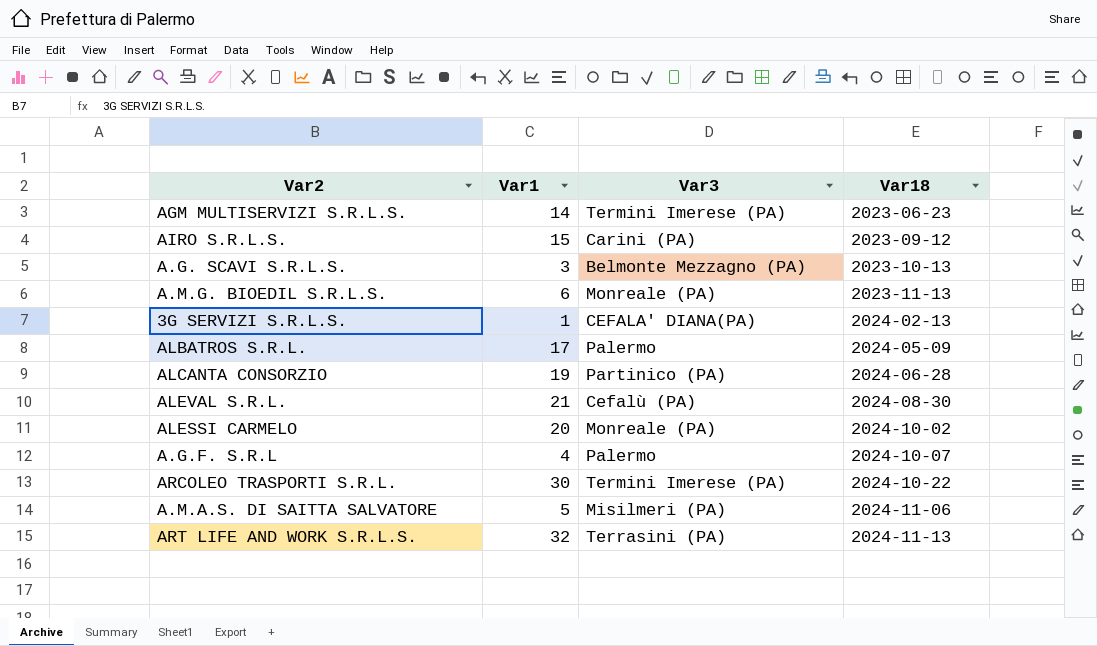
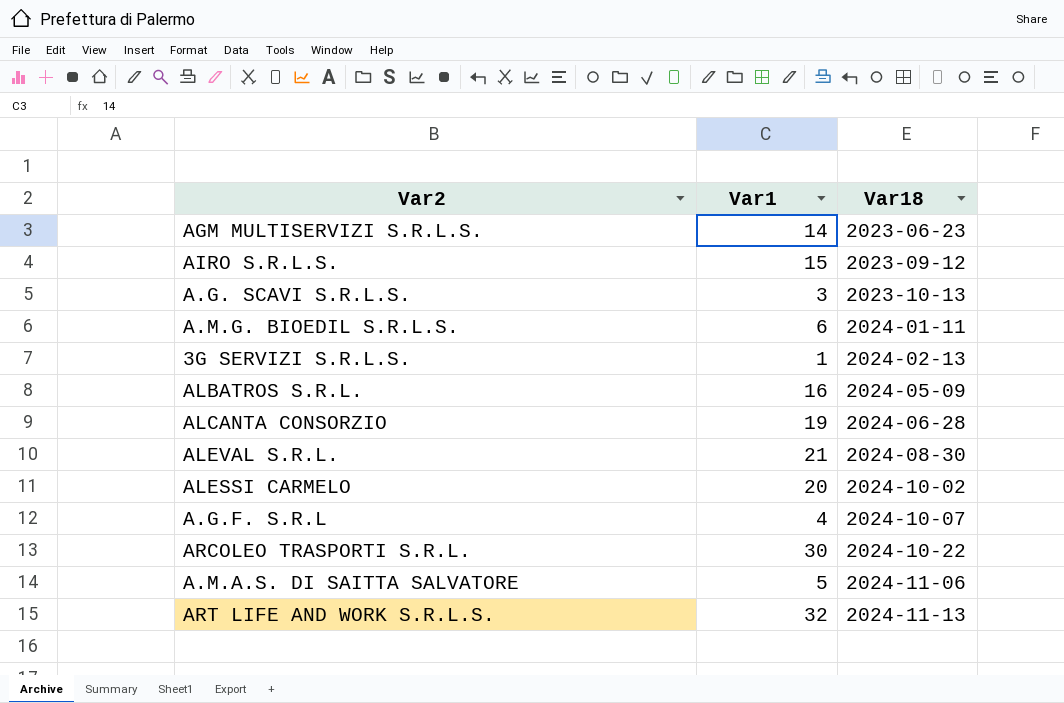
column Var3 | position: 3 -> none
A.M.G. BIOEDIL S.R.L.S. | Var18: 2023-11-13 -> 2024-01-11
ALBATROS S.R.L. | Var1: 17 -> 16

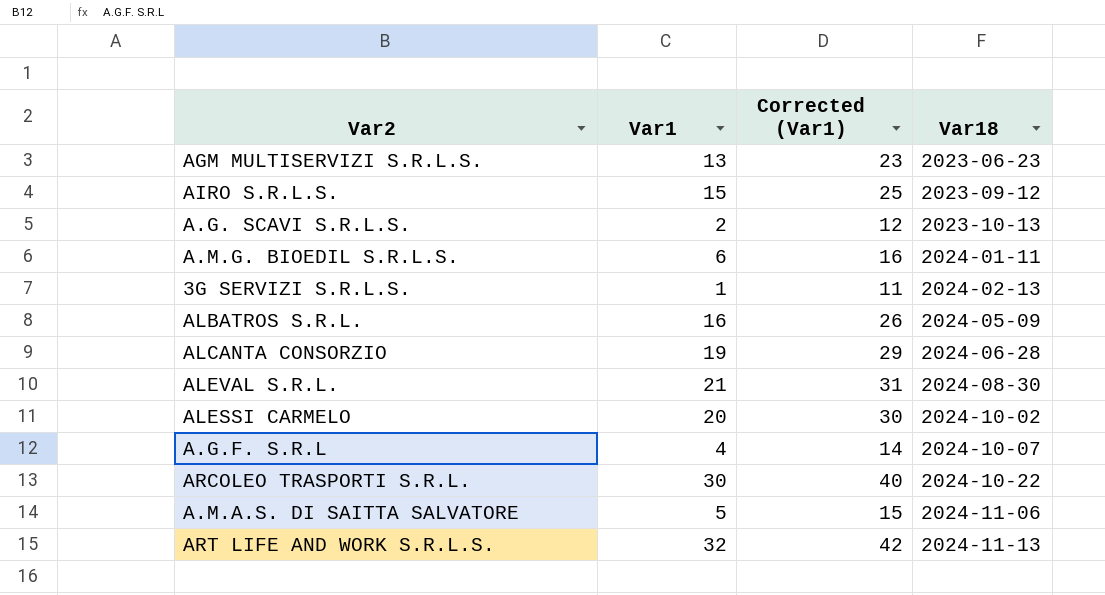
column Corrected (Var1) | formula: none -> [Var1] + 10
AGM MULTISERVIZI S.R.L.S. | Var1: 14 -> 13
A.G. SCAVI S.R.L.S. | Var1: 3 -> 2

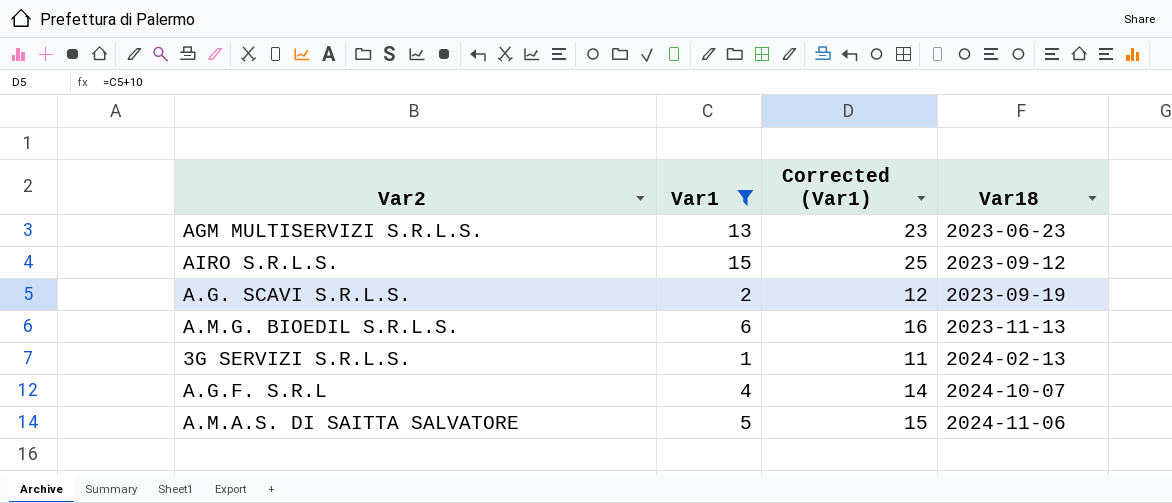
filter: none -> Var1 <= 15
A.G. SCAVI S.R.L.S. | Var18: 2023-10-13 -> 2023-09-19
A.M.G. BIOEDIL S.R.L.S. | Var18: 2024-01-11 -> 2023-11-13

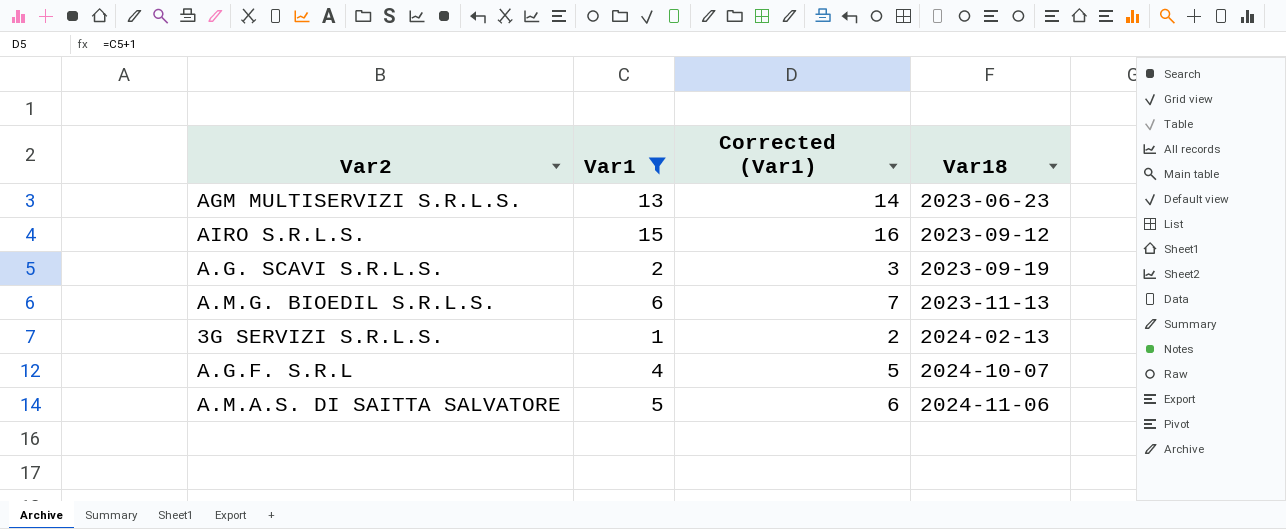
column Corrected (Var1) | formula: [Var1] + 10 -> [Var1] + 1

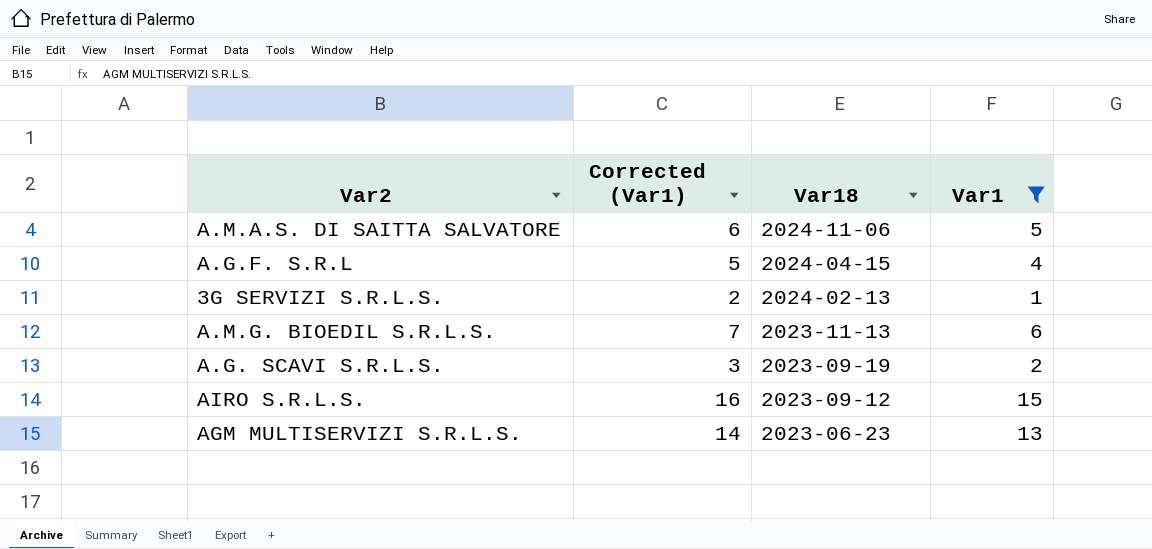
row order: Var18 ascending -> Var18 descending
column Var1 | position: 2 -> 4
A.G.F. S.R.L | Var18: 2024-10-07 -> 2024-04-15

